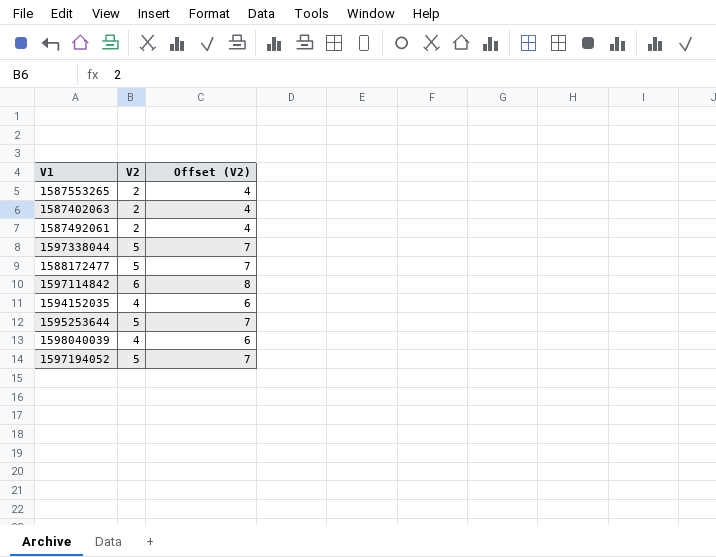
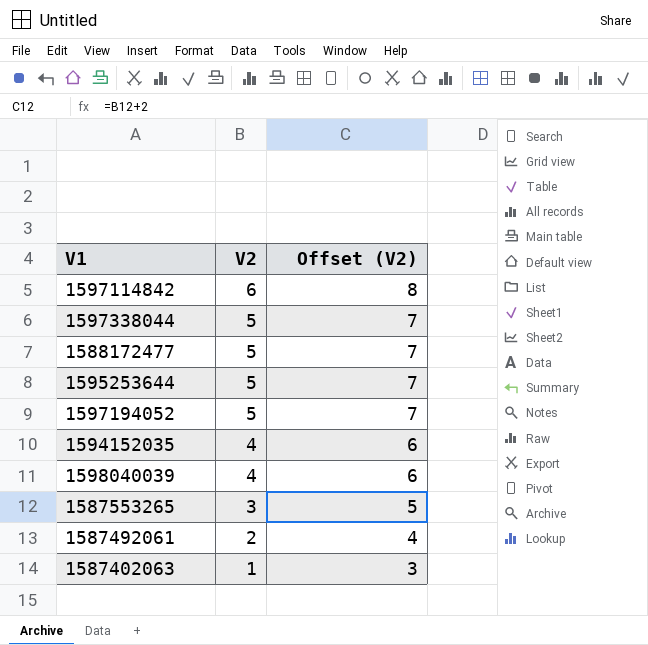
row order: none -> V2 descending
1587553265 | V2: 2 -> 3
1587553265 | Offset (V2): 4 -> 5
1587402063 | V2: 2 -> 1
1587402063 | Offset (V2): 4 -> 3

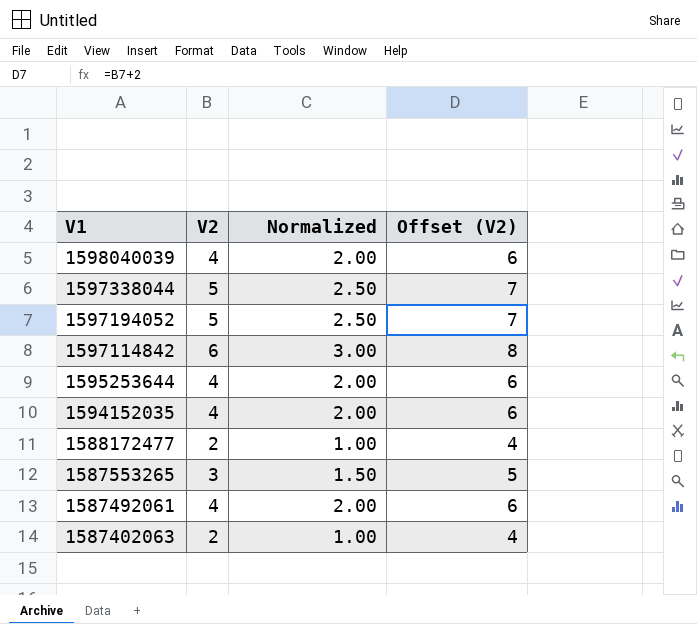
row order: V2 descending -> V1 descending
column Normalized | formula: none -> [V2] * 0.5
1595253644 | V2: 5 -> 4
1595253644 | Offset (V2): 7 -> 6
1588172477 | V2: 5 -> 2
1588172477 | Offset (V2): 7 -> 4
1587492061 | V2: 2 -> 4
1587492061 | Offset (V2): 4 -> 6
1587402063 | V2: 1 -> 2
1587402063 | Offset (V2): 3 -> 4

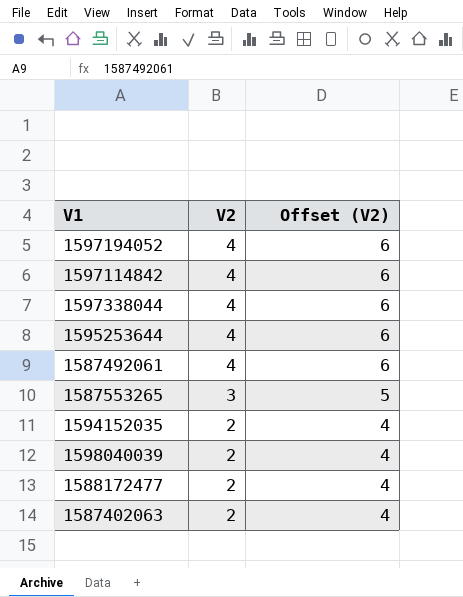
row order: V1 descending -> V2 descending
column Normalized | formula: [V2] * 0.5 -> none
1597194052 | V2: 5 -> 4
1597194052 | Offset (V2): 7 -> 6
1597114842 | V2: 6 -> 4
1597114842 | Offset (V2): 8 -> 6
1597338044 | V2: 5 -> 4
1597338044 | Offset (V2): 7 -> 6
1594152035 | V2: 4 -> 2
1594152035 | Offset (V2): 6 -> 4
1598040039 | V2: 4 -> 2
1598040039 | Offset (V2): 6 -> 4

